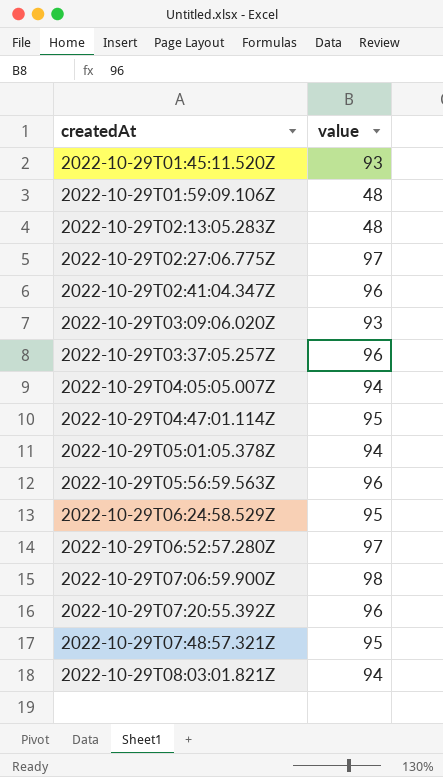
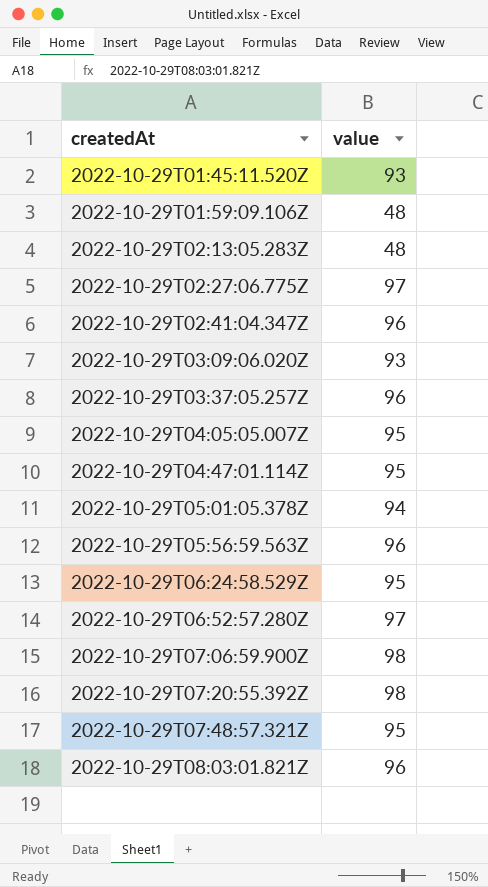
2022-10-29T04:05:05.007Z | value: 94 -> 95
2022-10-29T07:20:55.392Z | value: 96 -> 98
2022-10-29T08:03:01.821Z | value: 94 -> 96

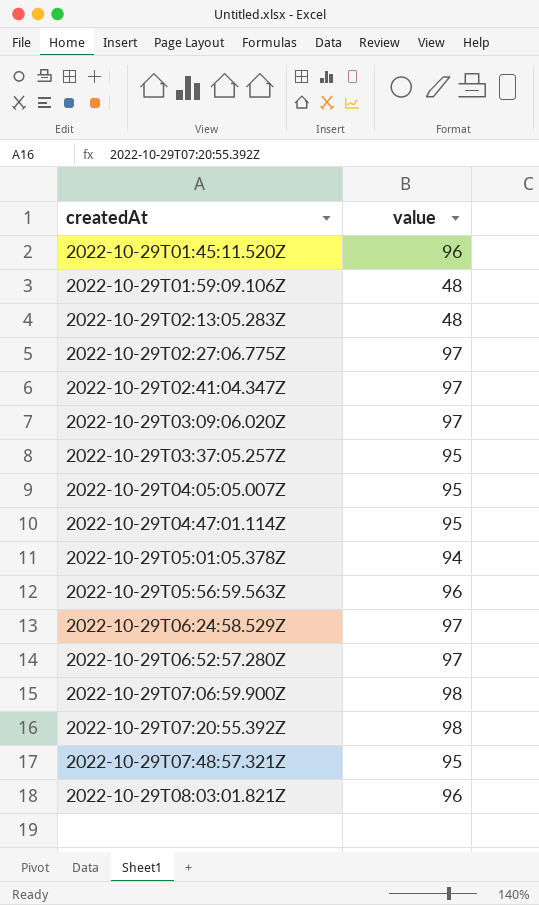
2022-10-29T01:45:11.520Z | value: 93 -> 96
2022-10-29T02:41:04.347Z | value: 96 -> 97
2022-10-29T03:09:06.020Z | value: 93 -> 97
2022-10-29T03:37:05.257Z | value: 96 -> 95
2022-10-29T06:24:58.529Z | value: 95 -> 97

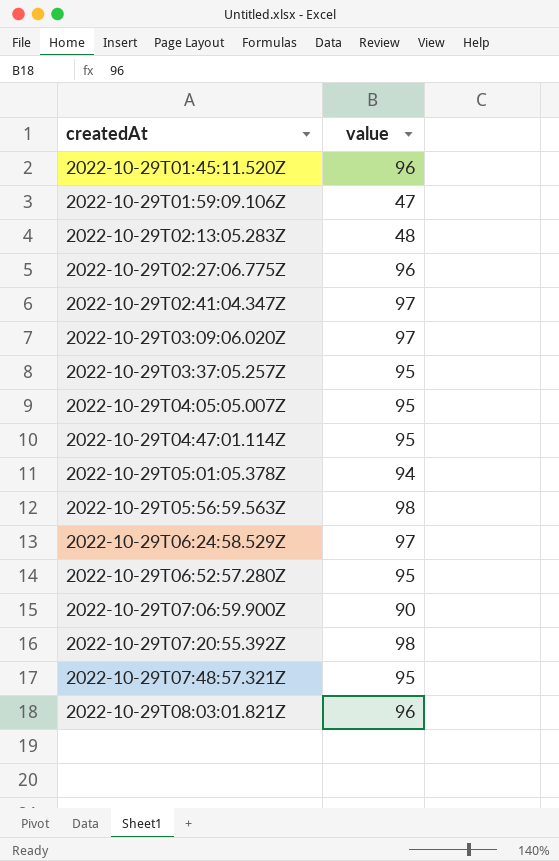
2022-10-29T01:59:09.106Z | value: 48 -> 47
2022-10-29T02:27:06.775Z | value: 97 -> 96
2022-10-29T05:56:59.563Z | value: 96 -> 98
2022-10-29T06:52:57.280Z | value: 97 -> 95
2022-10-29T07:06:59.900Z | value: 98 -> 90

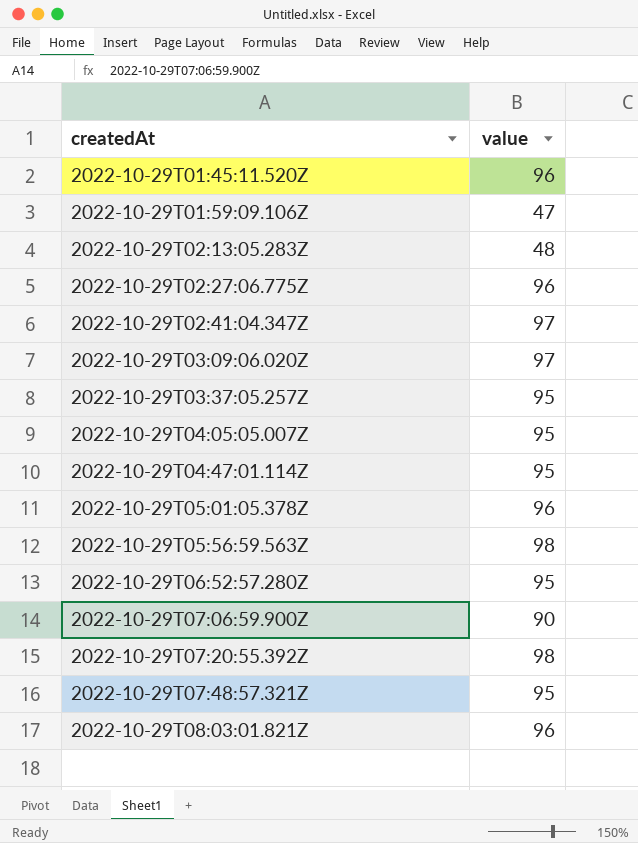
row 2022-10-29T06:24:58.529Z: 97 -> none
2022-10-29T05:01:05.378Z | value: 94 -> 96

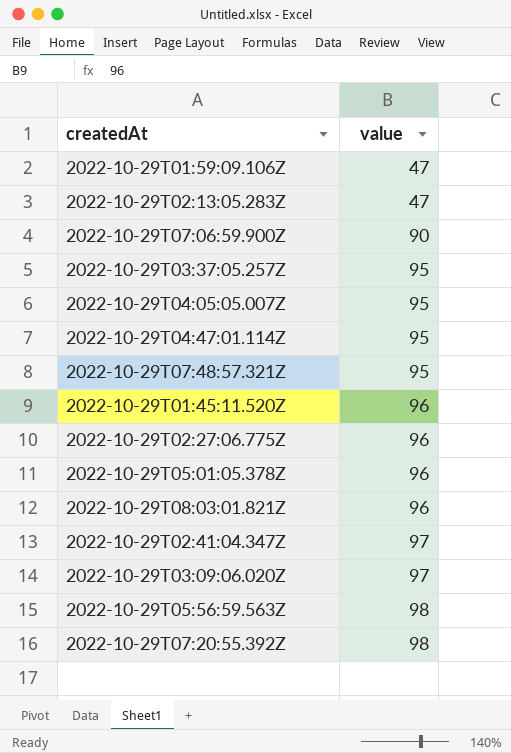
row order: createdAt ascending -> value ascending
row 2022-10-29T06:52:57.280Z: 95 -> none
2022-10-29T02:13:05.283Z | value: 48 -> 47

